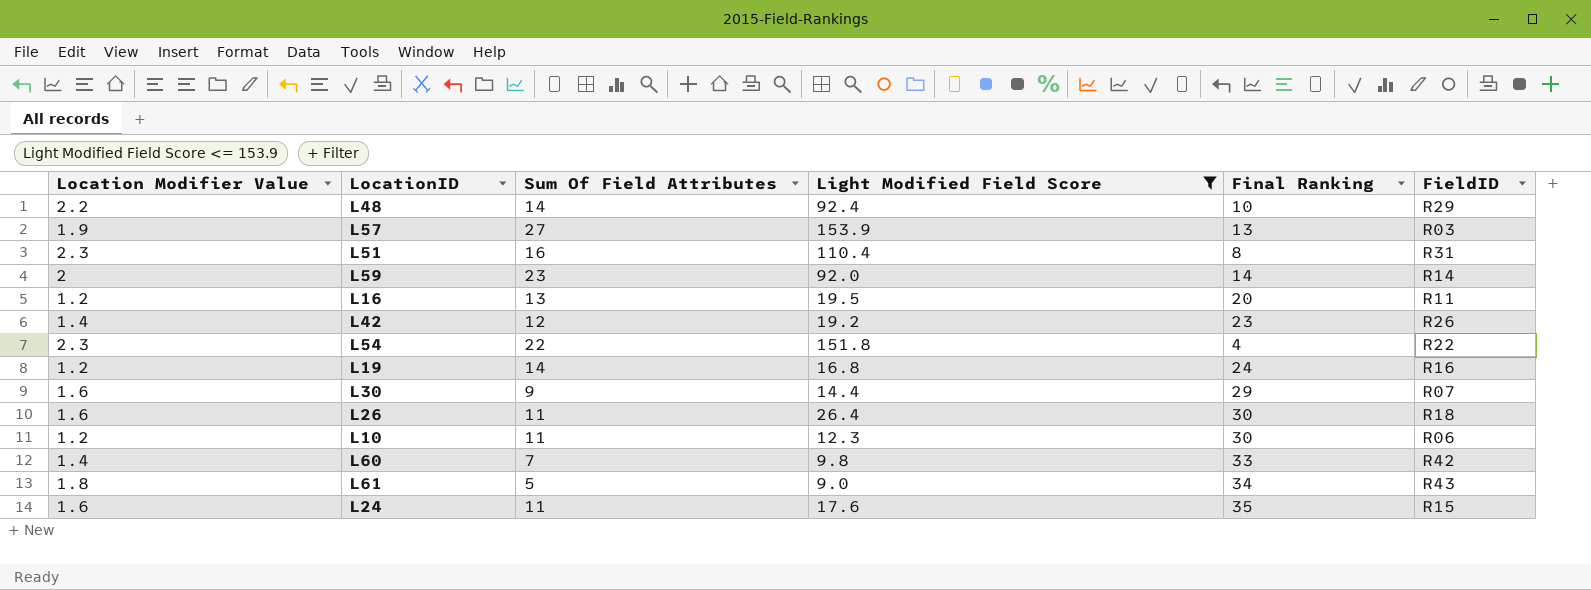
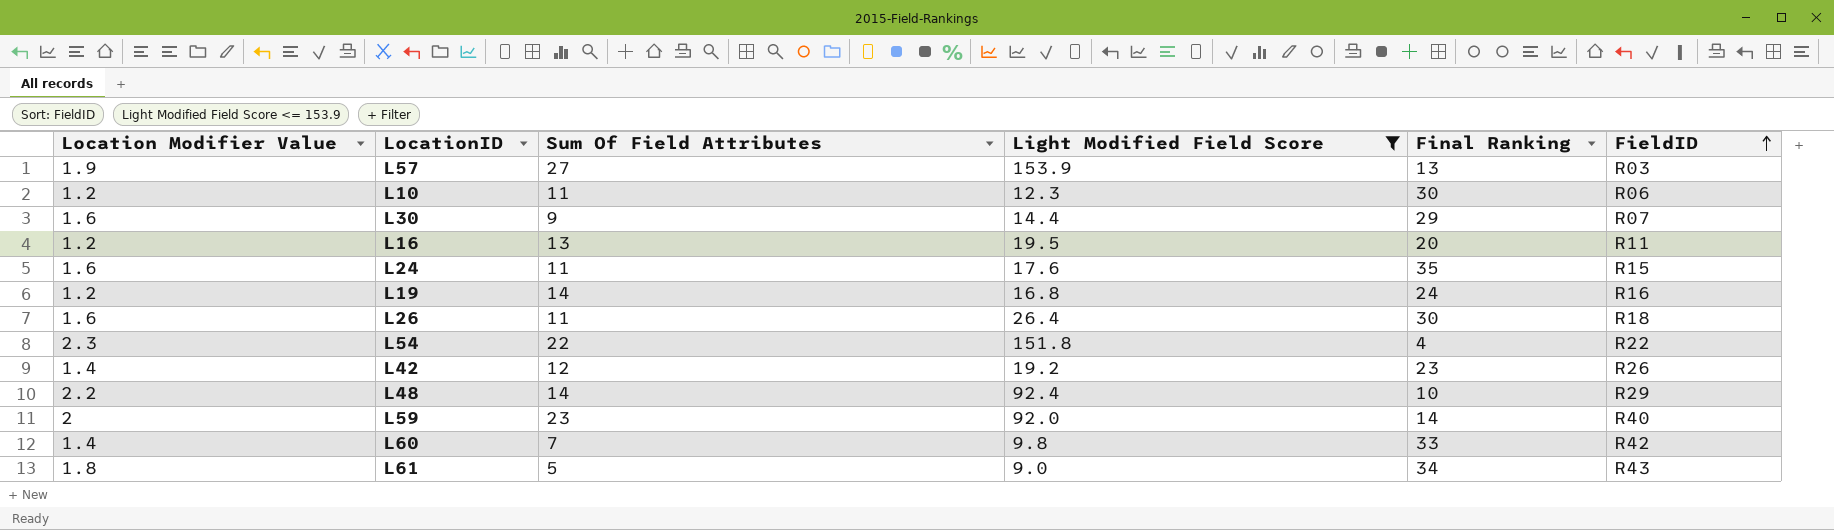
row order: none -> FieldID ascending
row L51: 2.3 | 16 | 110.4 | 8 | R31 -> none
L59 | FieldID: R14 -> R40

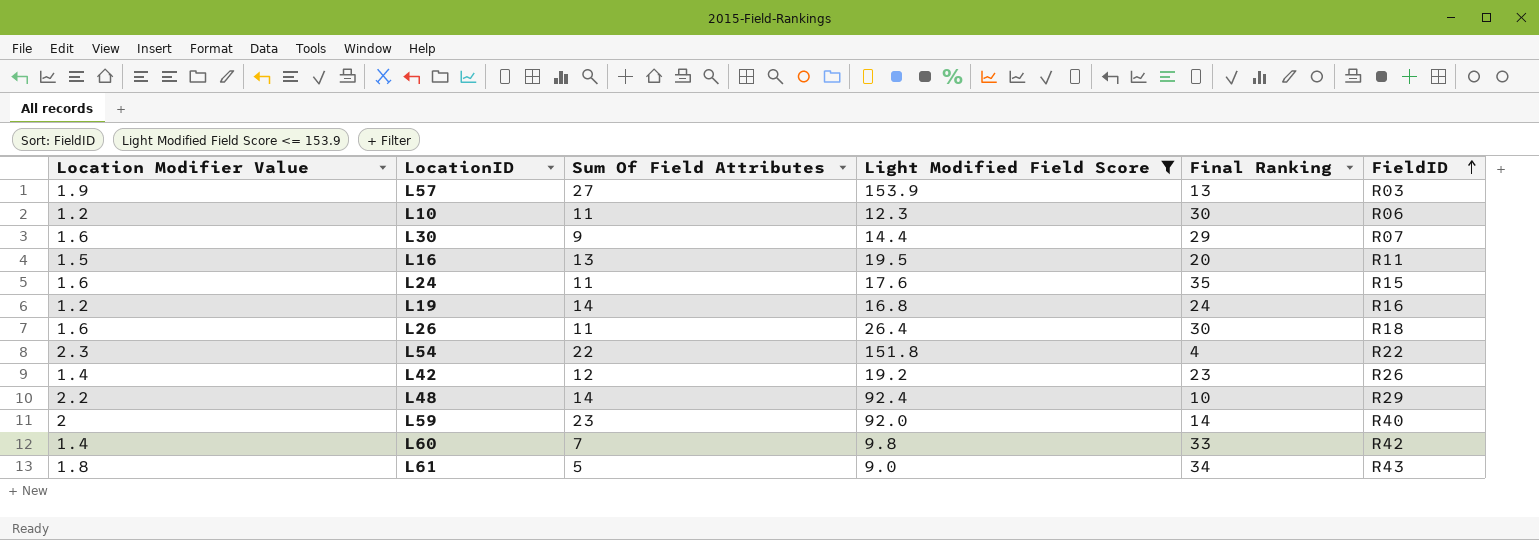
L16 | Location Modifier Value: 1.2 -> 1.5

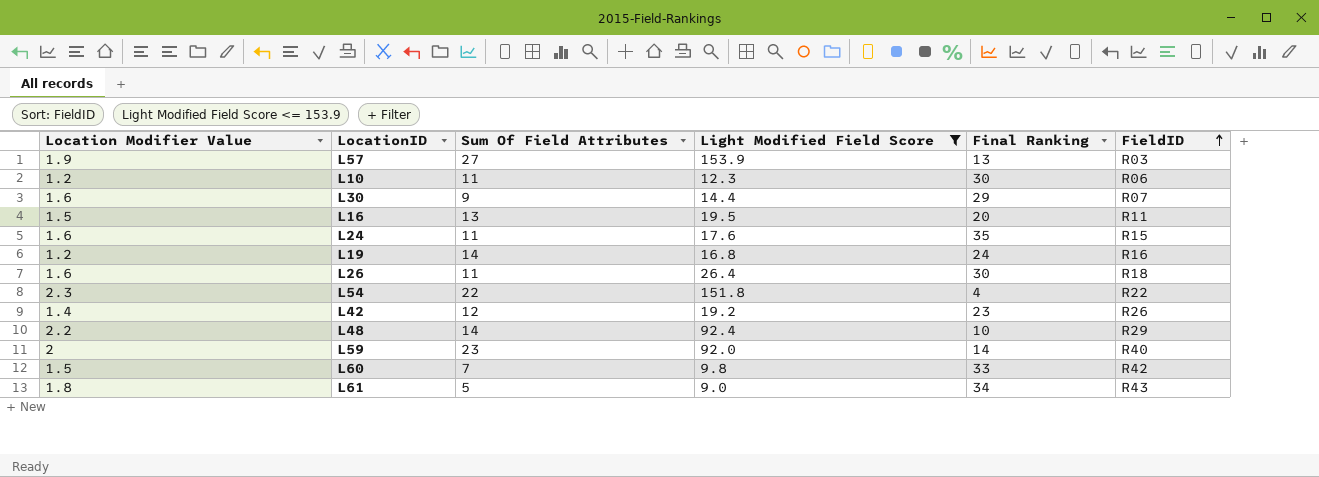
L60 | Location Modifier Value: 1.4 -> 1.5

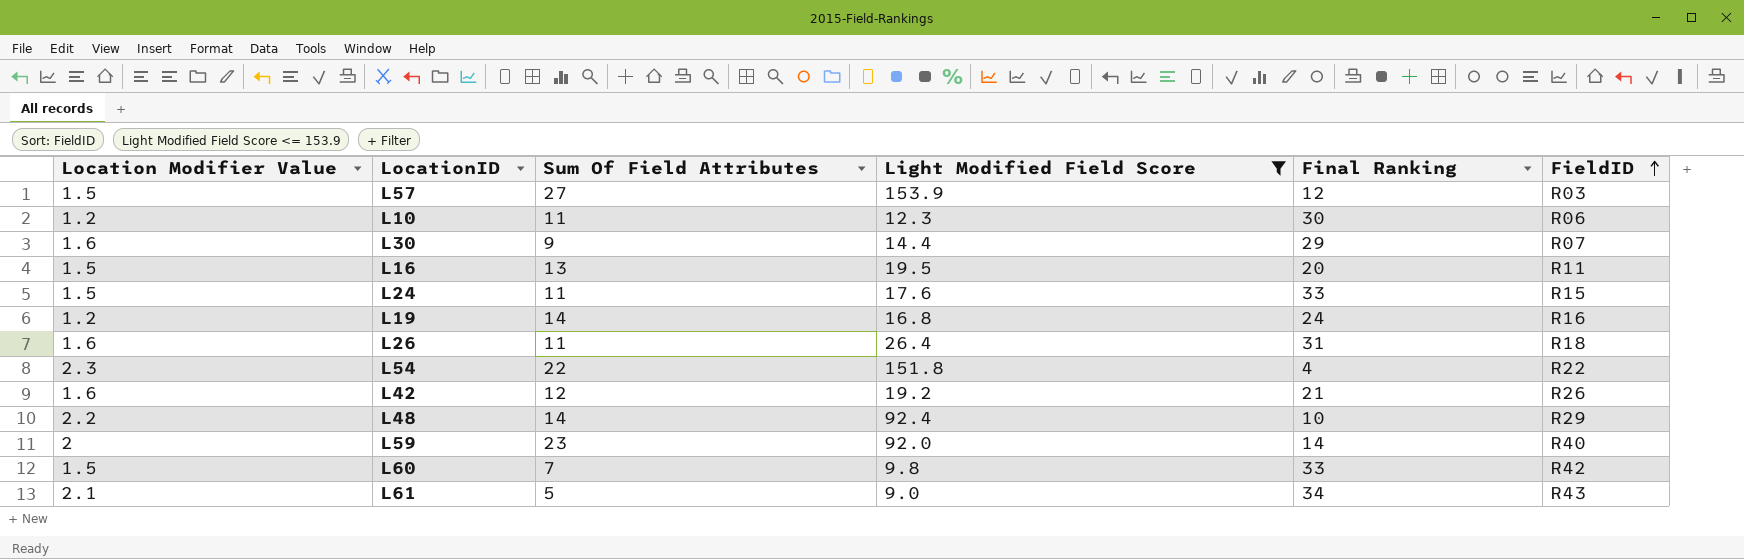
L57 | Location Modifier Value: 1.9 -> 1.5
L57 | Final Ranking: 13 -> 12
L24 | Location Modifier Value: 1.6 -> 1.5
L24 | Final Ranking: 35 -> 33
L26 | Final Ranking: 30 -> 31
L42 | Location Modifier Value: 1.4 -> 1.6
L42 | Final Ranking: 23 -> 21
L61 | Location Modifier Value: 1.8 -> 2.1

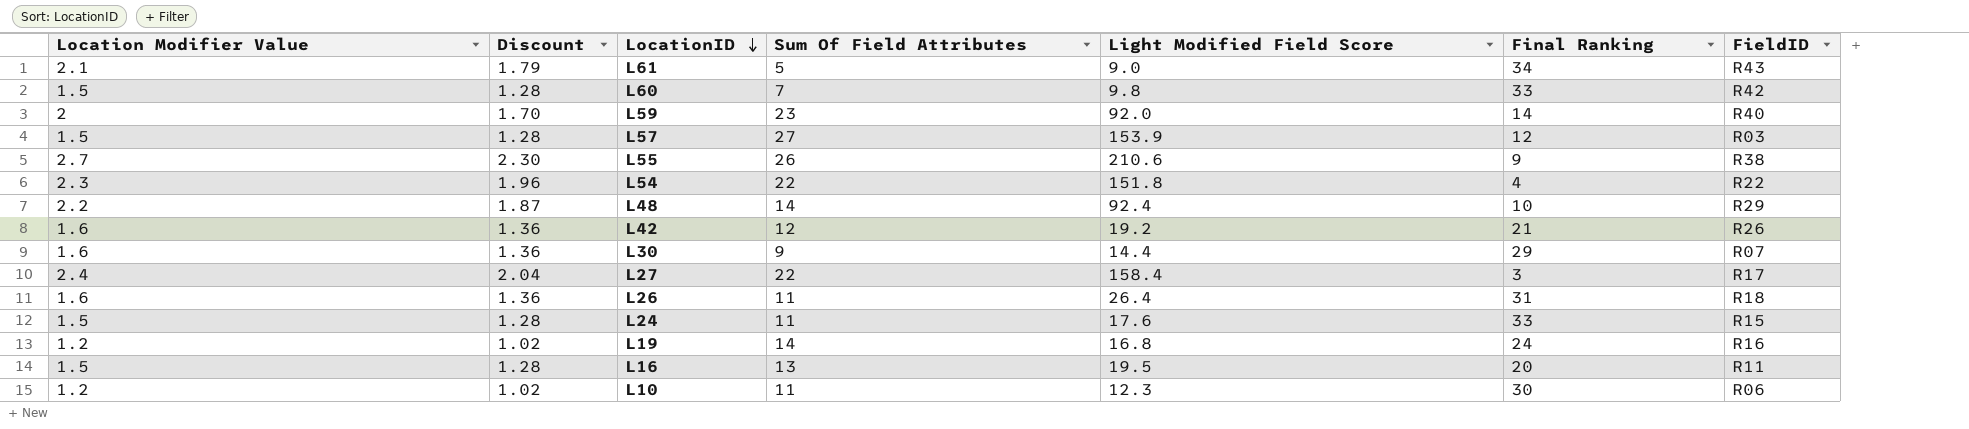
filter: Light Modified Field Score <= 153.9 -> none
row order: FieldID ascending -> LocationID descending
column Discount | formula: none -> [Location Modifier Value] * 0.85

